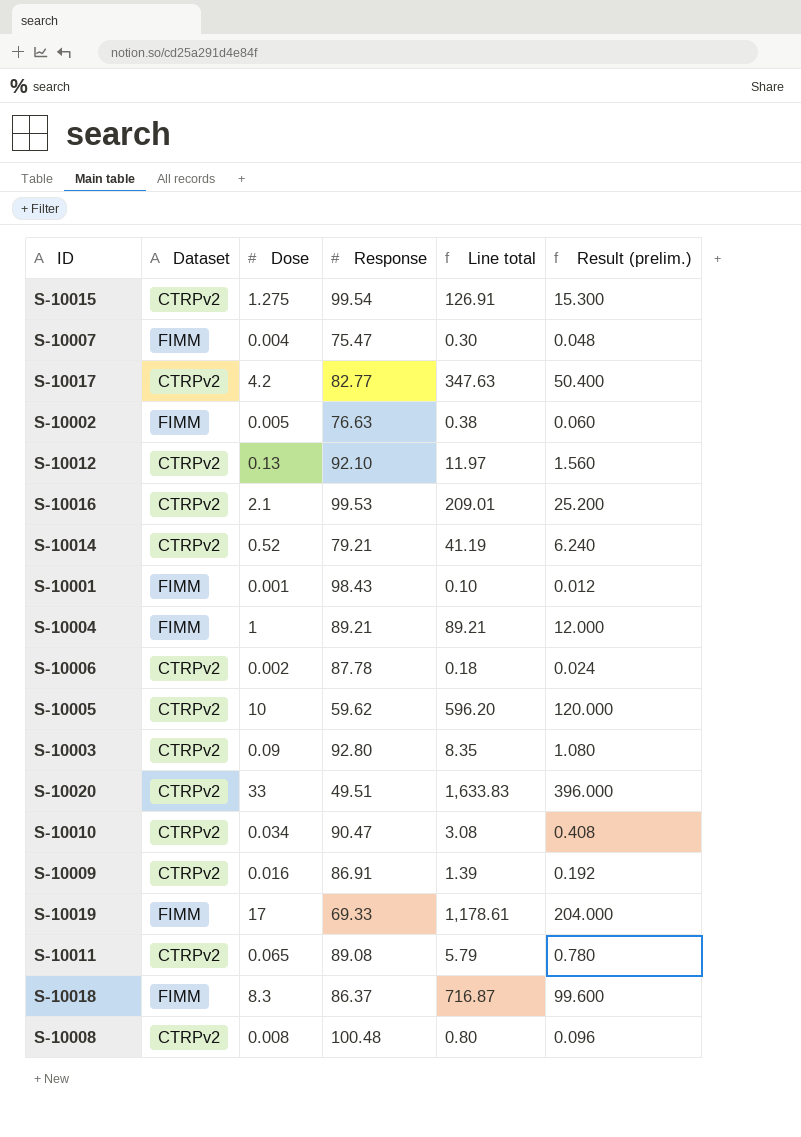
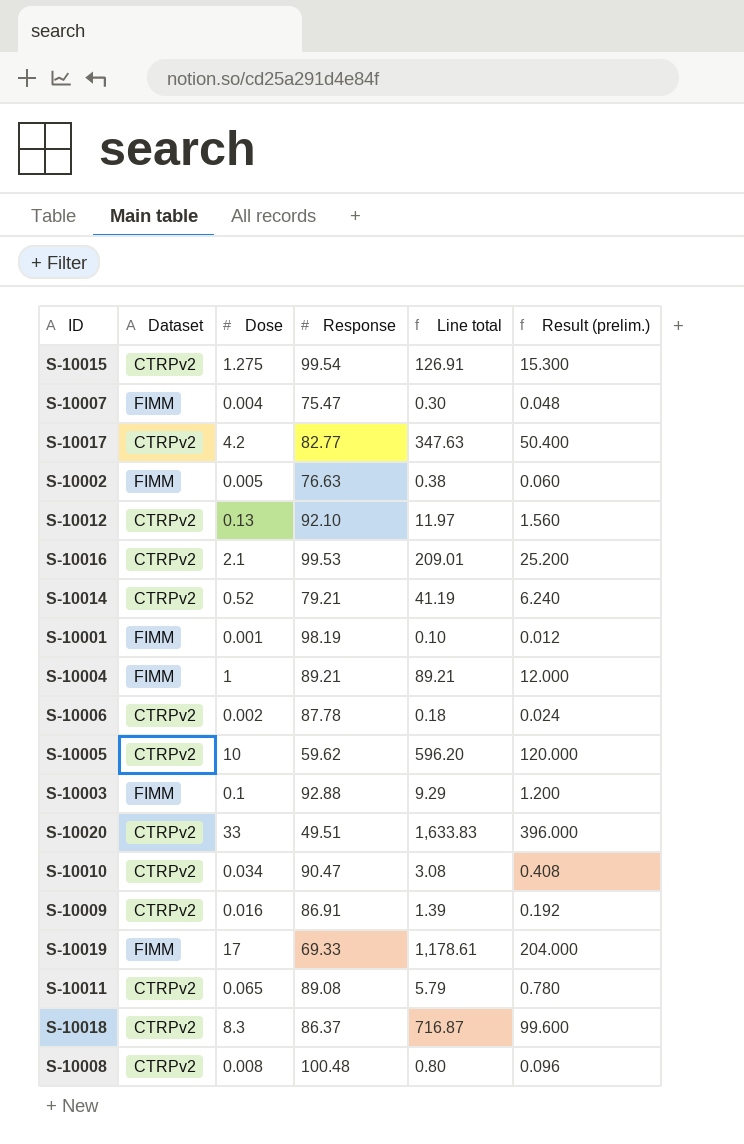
S-10001 | Response: 98.43 -> 98.19
S-10003 | Dataset: CTRPv2 -> FIMM
S-10003 | Dose: 0.09 -> 0.1
S-10003 | Response: 92.80 -> 92.88
S-10003 | Line total: 8.35 -> 9.29
S-10003 | Result (prelim.): 1.080 -> 1.200
S-10018 | Dataset: FIMM -> CTRPv2

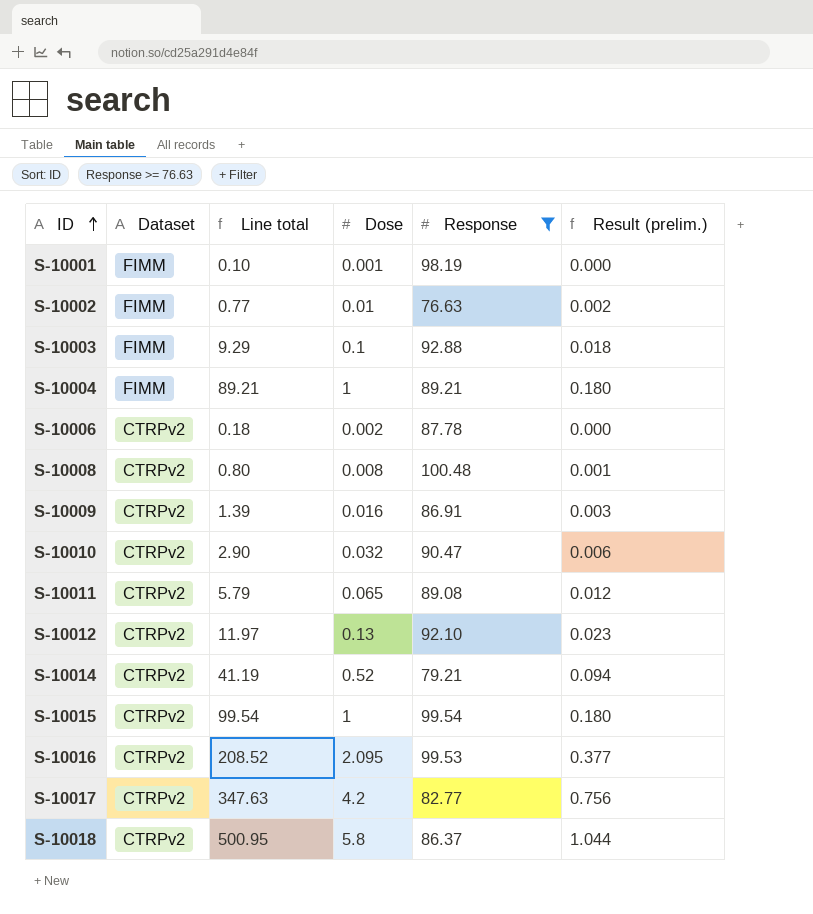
filter: none -> Response >= 76.63
row order: none -> ID ascending
column Line total | position: 5 -> 3
column Result (prelim.) | formula: [Dose] * 12 -> [Dose] * 0.18
S-10002 | Line total: 0.38 -> 0.77
S-10002 | Dose: 0.005 -> 0.01
S-10010 | Line total: 3.08 -> 2.90
S-10010 | Dose: 0.034 -> 0.032
S-10015 | Line total: 126.91 -> 99.54
S-10015 | Dose: 1.275 -> 1
S-10016 | Line total: 209.01 -> 208.52
S-10016 | Dose: 2.1 -> 2.095
S-10018 | Line total: 716.87 -> 500.95
S-10018 | Dose: 8.3 -> 5.8

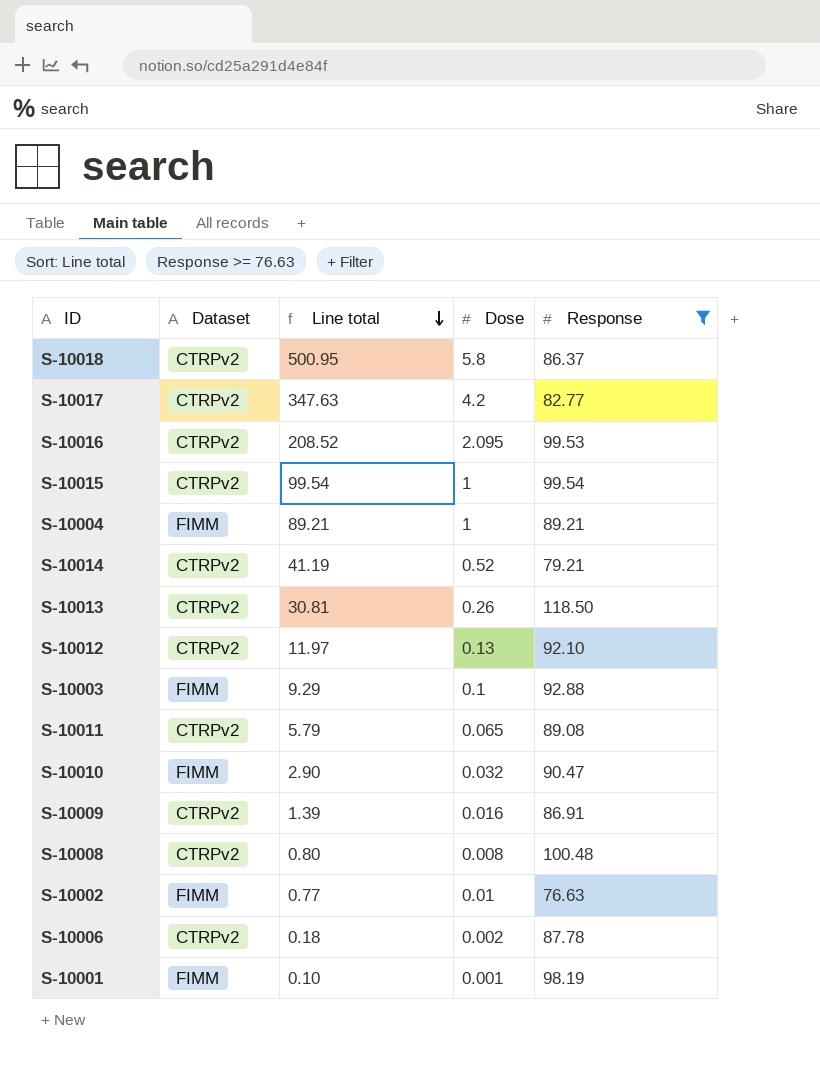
row order: ID ascending -> Line total descending
column Result (prelim.) | formula: [Dose] * 0.18 -> none
row S-10013: none -> CTRPv2 | 30.81 | 0.26 | 118.50
S-10010 | Dataset: CTRPv2 -> FIMM

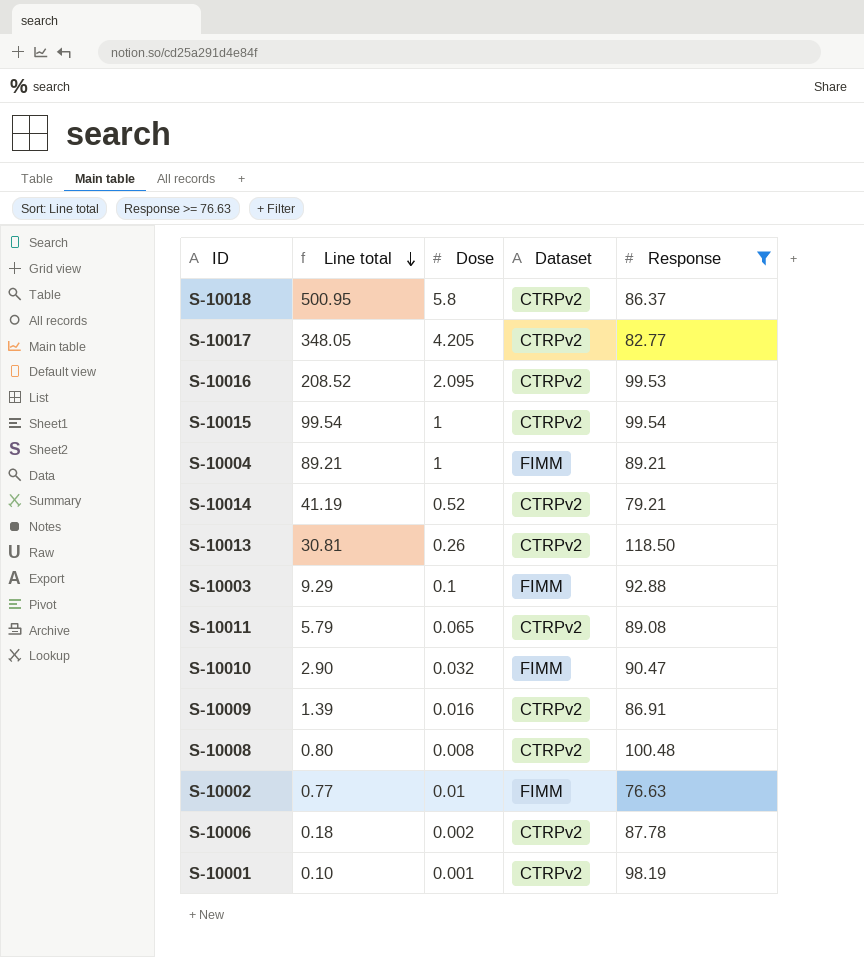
column Dataset | position: 2 -> 4
row S-10012: CTRPv2 | 11.97 | 0.13 | 92.10 -> none
S-10017 | Line total: 347.63 -> 348.05
S-10017 | Dose: 4.2 -> 4.205
S-10001 | Dataset: FIMM -> CTRPv2

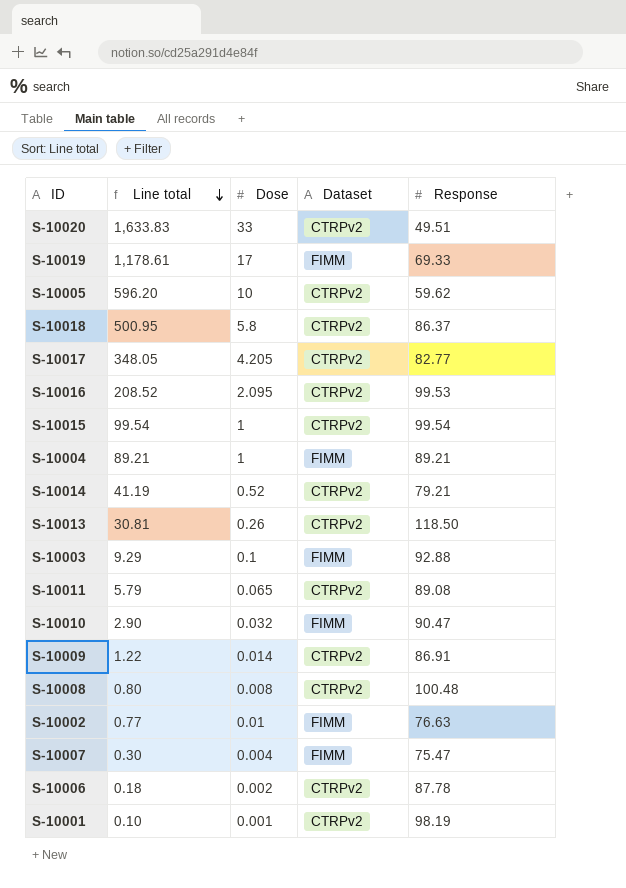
filter: Response >= 76.63 -> none
S-10009 | Line total: 1.39 -> 1.22
S-10009 | Dose: 0.016 -> 0.014

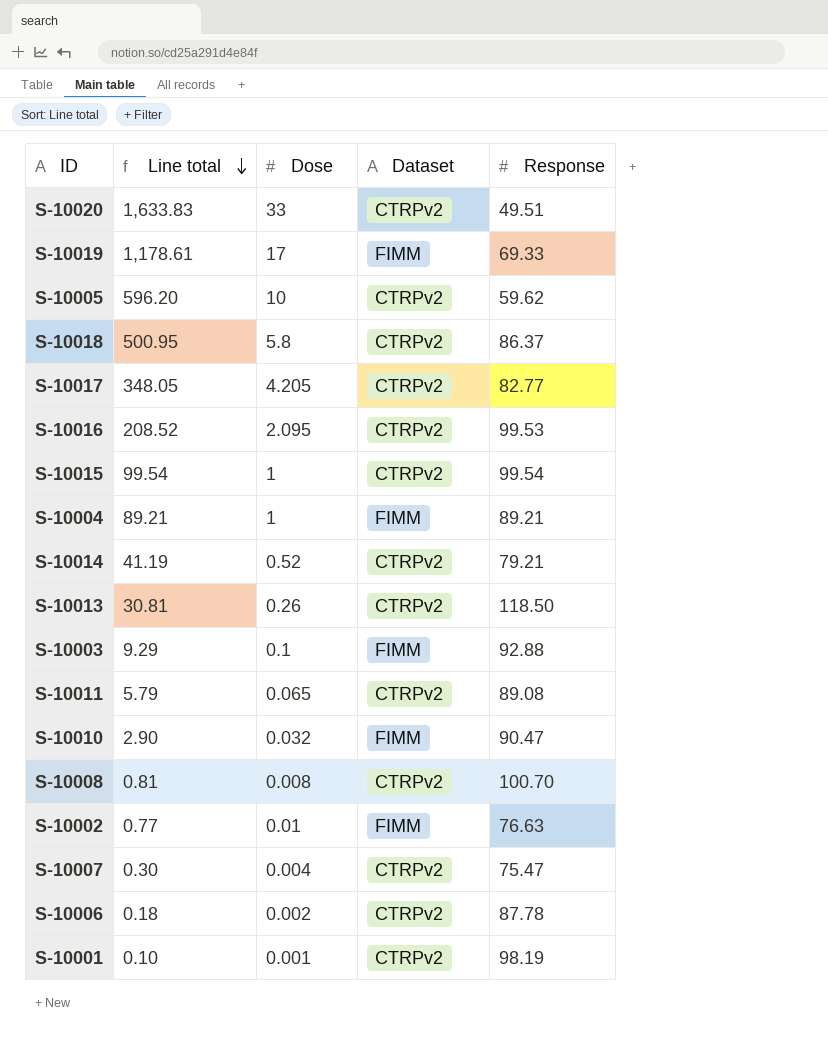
row S-10009: 1.22 | 0.014 | CTRPv2 | 86.91 -> none
S-10008 | Line total: 0.80 -> 0.81
S-10008 | Response: 100.48 -> 100.70
S-10007 | Dataset: FIMM -> CTRPv2

